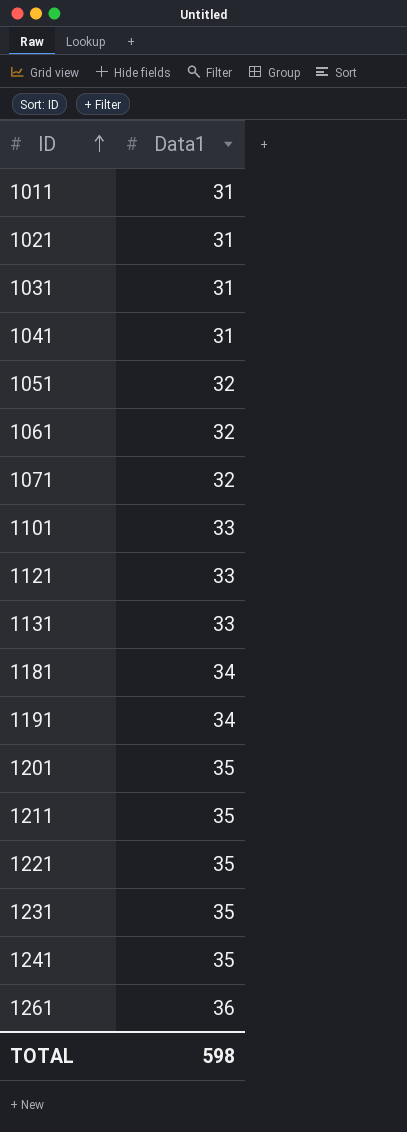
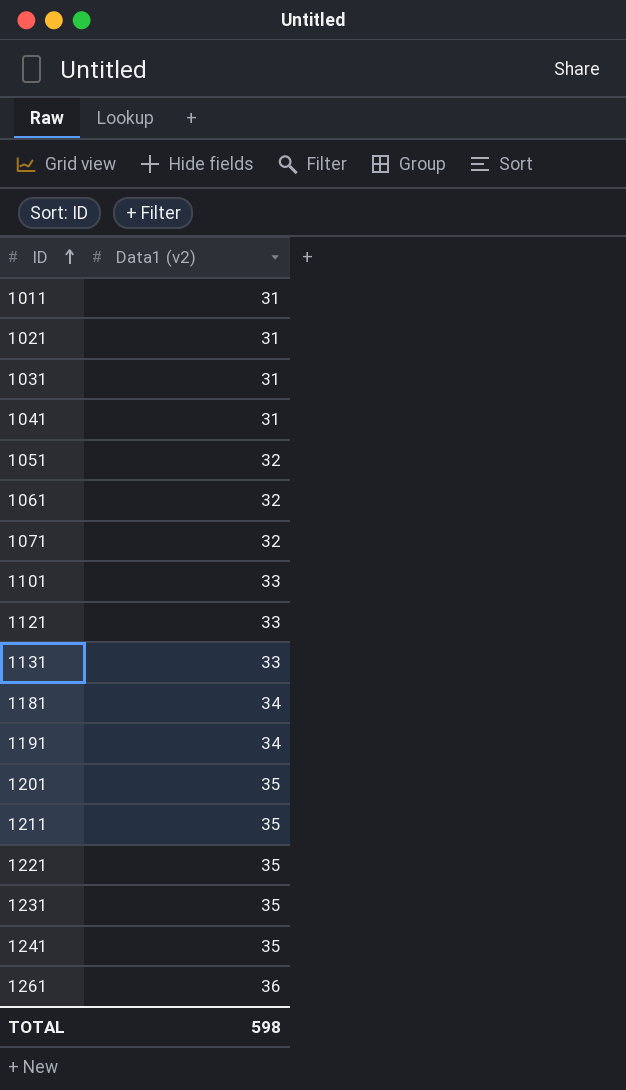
column name: Data1 -> Data1 (v2)

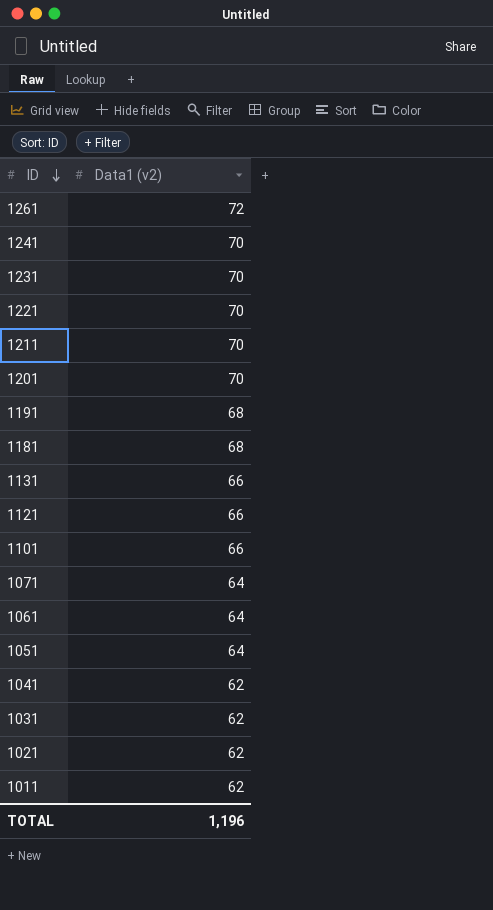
row order: ID ascending -> ID descending
1261 | Data1 (v2): 36 -> 72
1241 | Data1 (v2): 35 -> 70
1231 | Data1 (v2): 35 -> 70
1221 | Data1 (v2): 35 -> 70
1211 | Data1 (v2): 35 -> 70
1201 | Data1 (v2): 35 -> 70
1191 | Data1 (v2): 34 -> 68
1181 | Data1 (v2): 34 -> 68
1131 | Data1 (v2): 33 -> 66
1121 | Data1 (v2): 33 -> 66
1101 | Data1 (v2): 33 -> 66
1071 | Data1 (v2): 32 -> 64
1061 | Data1 (v2): 32 -> 64
1051 | Data1 (v2): 32 -> 64
1041 | Data1 (v2): 31 -> 62
1031 | Data1 (v2): 31 -> 62
1021 | Data1 (v2): 31 -> 62
1011 | Data1 (v2): 31 -> 62
TOTAL | Data1 (v2): 598 -> 1,196

